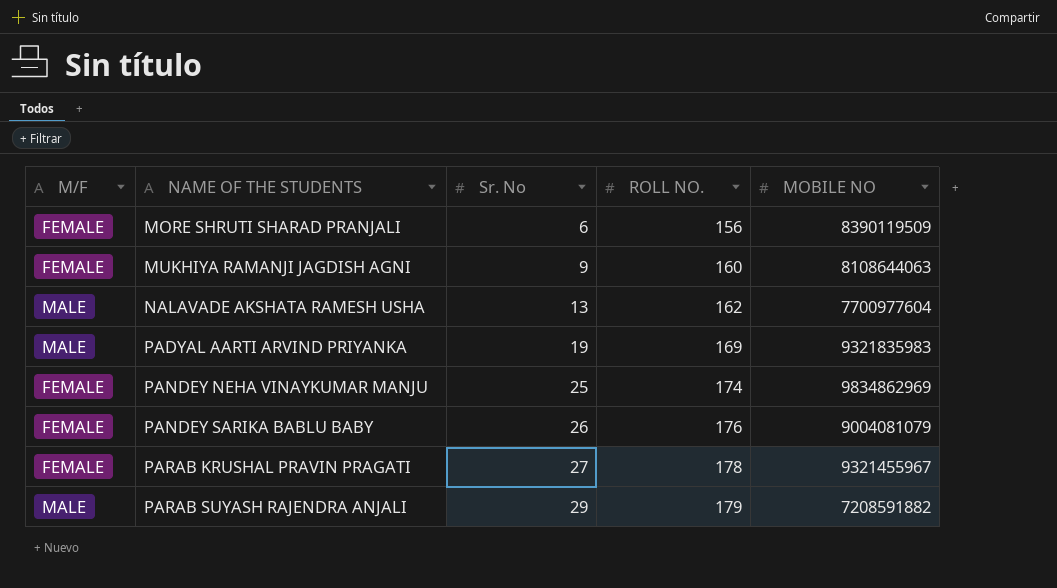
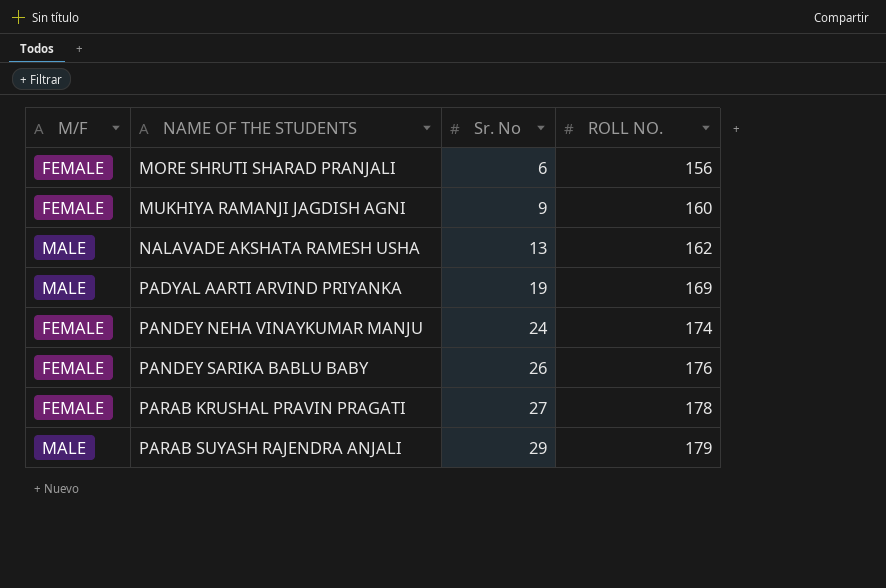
column MOBILE NO | position: 5 -> none
PANDEY NEHA VINAYKUMAR MANJU | Sr. No: 25 -> 24

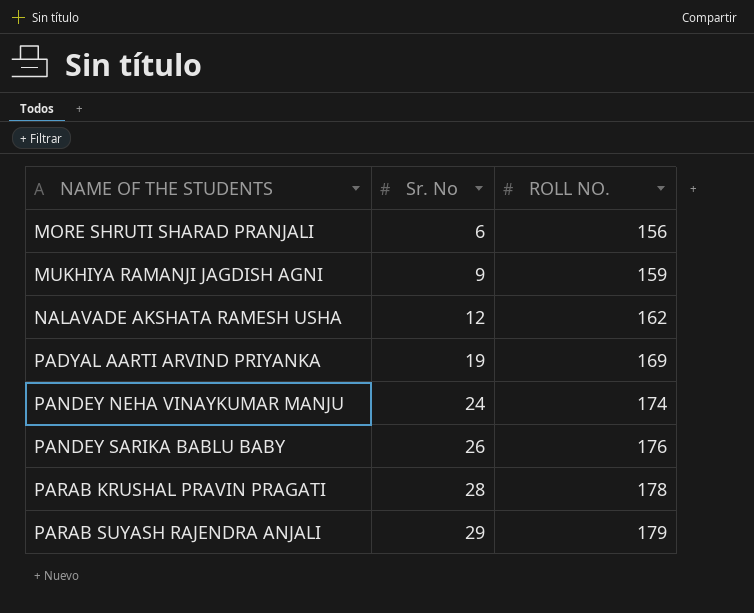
column M/F | position: 1 -> none
MUKHIYA RAMANJI JAGDISH AGNI | ROLL NO.: 160 -> 159
NALAVADE AKSHATA RAMESH USHA | Sr. No: 13 -> 12
PARAB KRUSHAL PRAVIN PRAGATI | Sr. No: 27 -> 28

